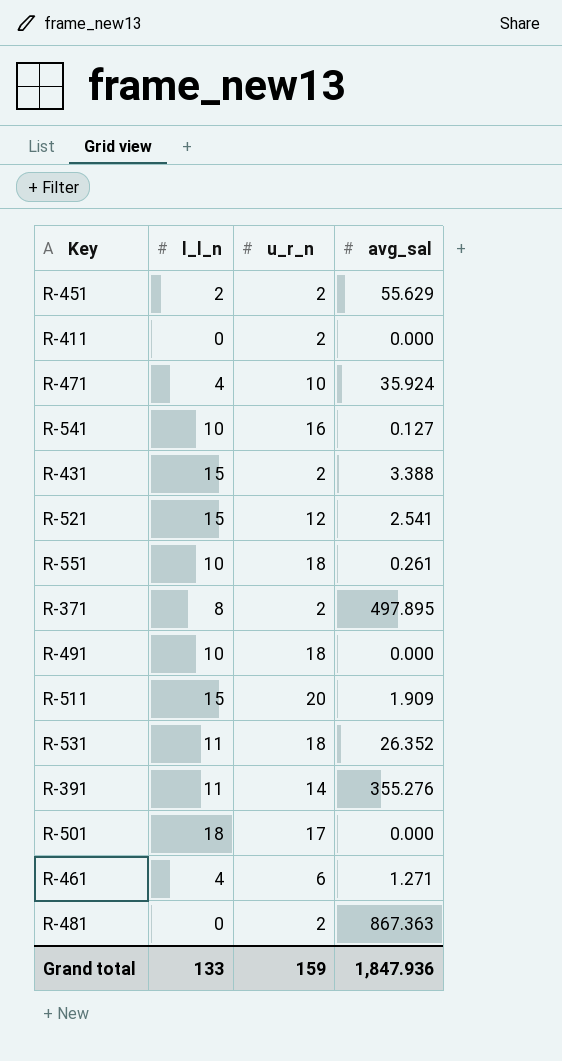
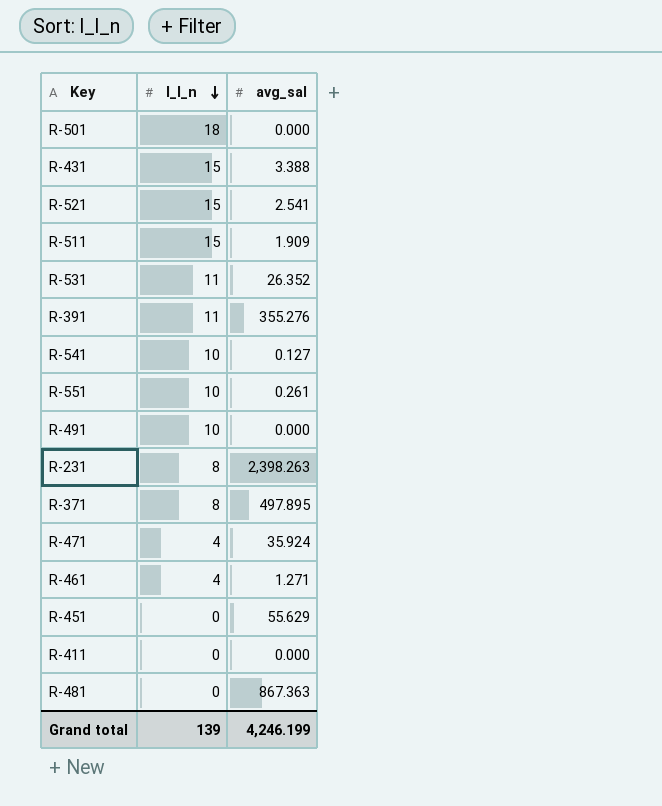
row order: none -> l_l_n descending
column u_r_n | position: 3 -> none
row R-231: none -> 8 | 2,398.263
R-451 | l_l_n: 2 -> 0
Grand total | l_l_n: 133 -> 139
Grand total | avg_sal: 1,847.936 -> 4,246.199

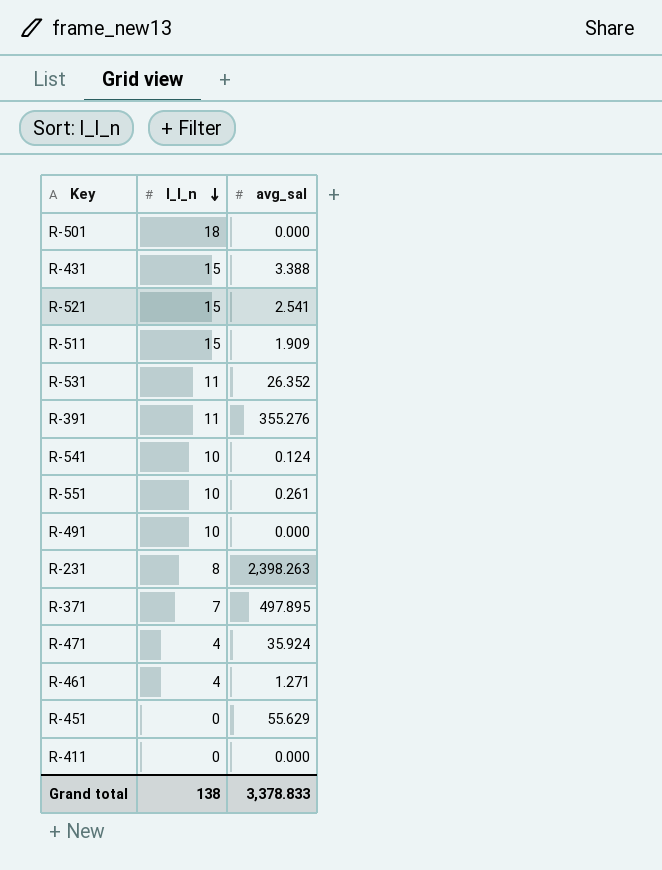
row R-481: 0 | 867.363 -> none
R-541 | avg_sal: 0.127 -> 0.124
R-371 | l_l_n: 8 -> 7
Grand total | l_l_n: 139 -> 138
Grand total | avg_sal: 4,246.199 -> 3,378.833

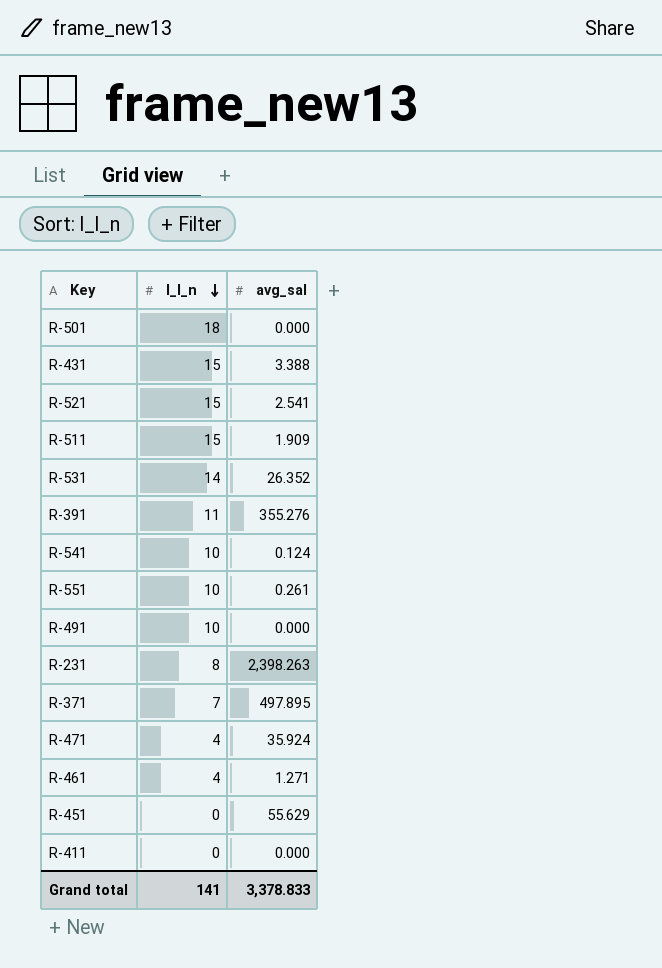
R-531 | l_l_n: 11 -> 14
Grand total | l_l_n: 138 -> 141

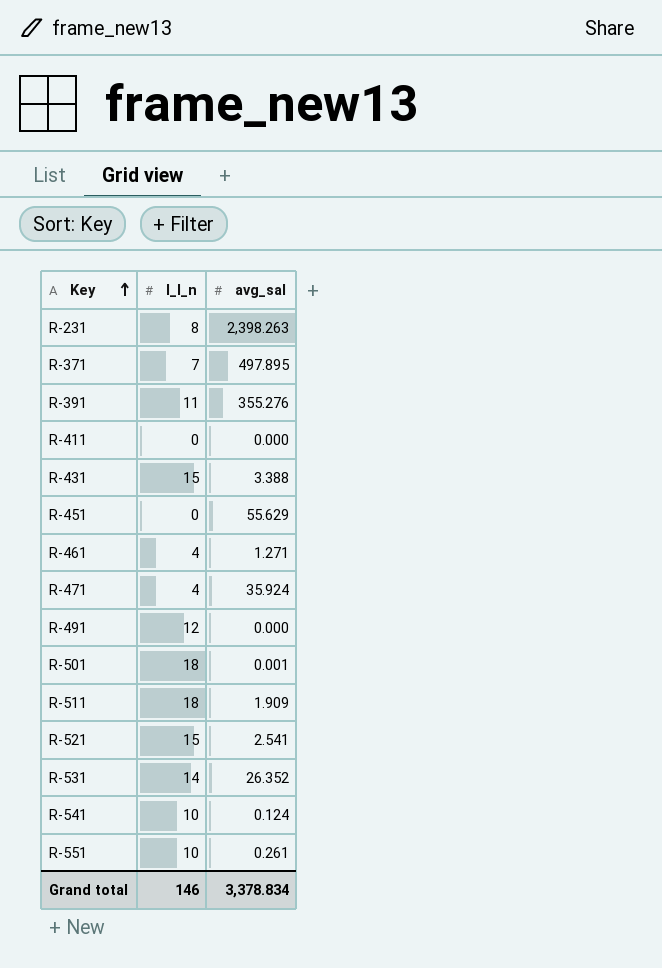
row order: l_l_n descending -> Key ascending
R-491 | l_l_n: 10 -> 12
R-501 | avg_sal: 0.000 -> 0.001
R-511 | l_l_n: 15 -> 18
Grand total | l_l_n: 141 -> 146
Grand total | avg_sal: 3,378.833 -> 3,378.834

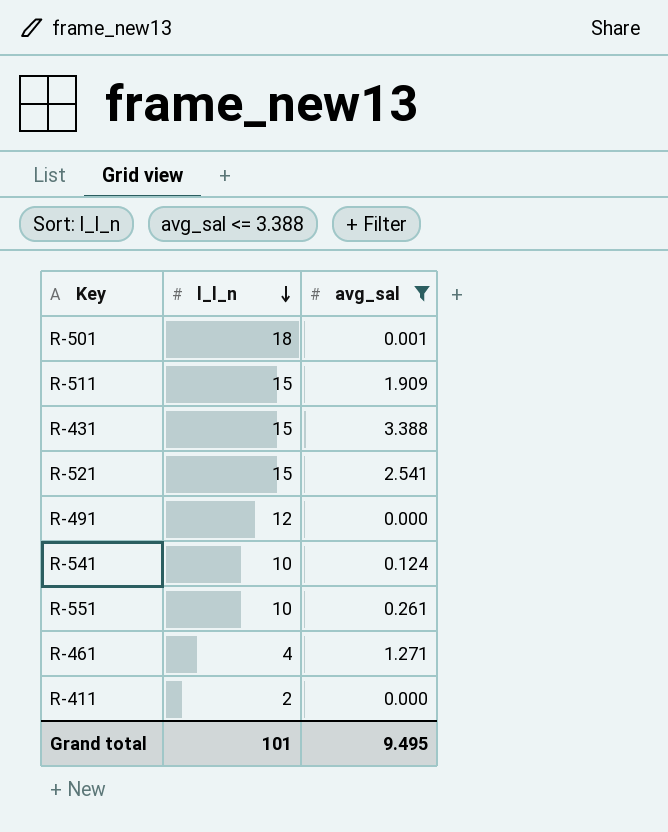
filter: none -> avg_sal <= 3.388
row order: Key ascending -> l_l_n descending
R-511 | l_l_n: 18 -> 15
R-411 | l_l_n: 0 -> 2
Grand total | l_l_n: 146 -> 101
Grand total | avg_sal: 3,378.834 -> 9.495

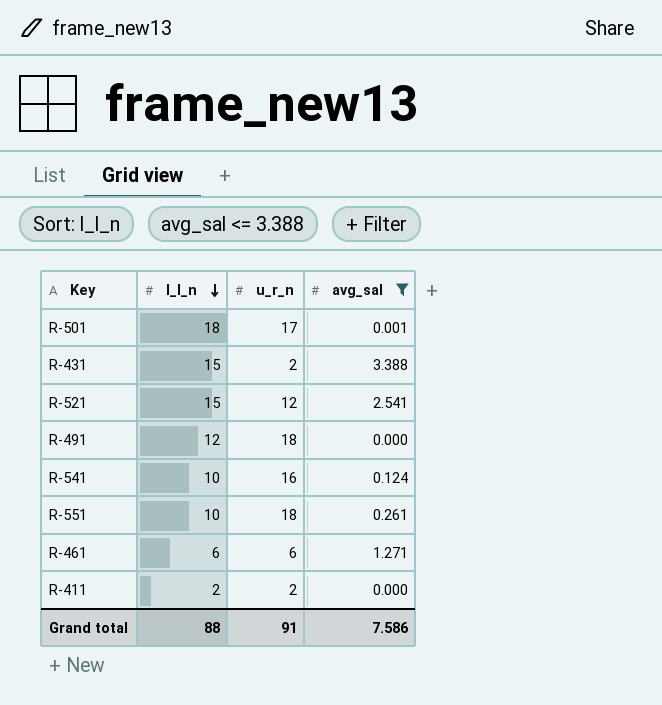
column u_r_n | position: none -> 3
row R-511: 15 | 1.909 -> none
R-461 | l_l_n: 4 -> 6
Grand total | l_l_n: 101 -> 88
Grand total | avg_sal: 9.495 -> 7.586

